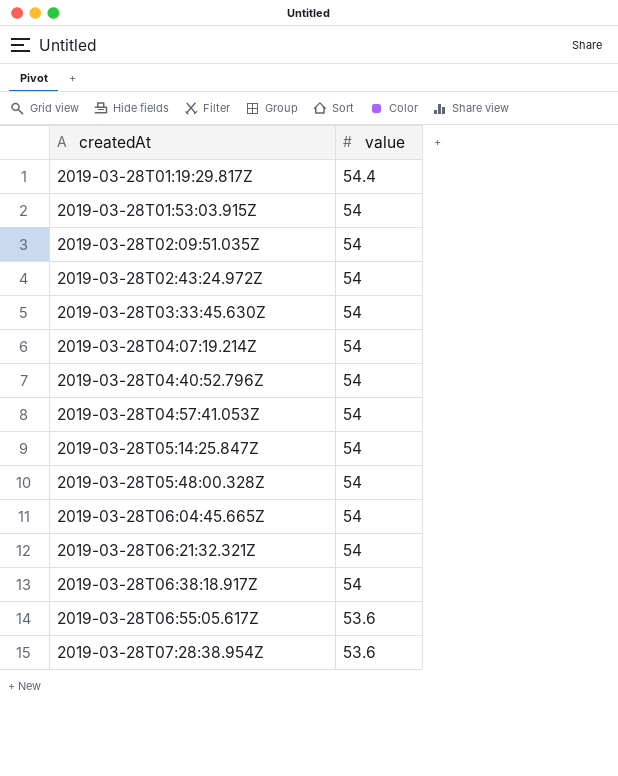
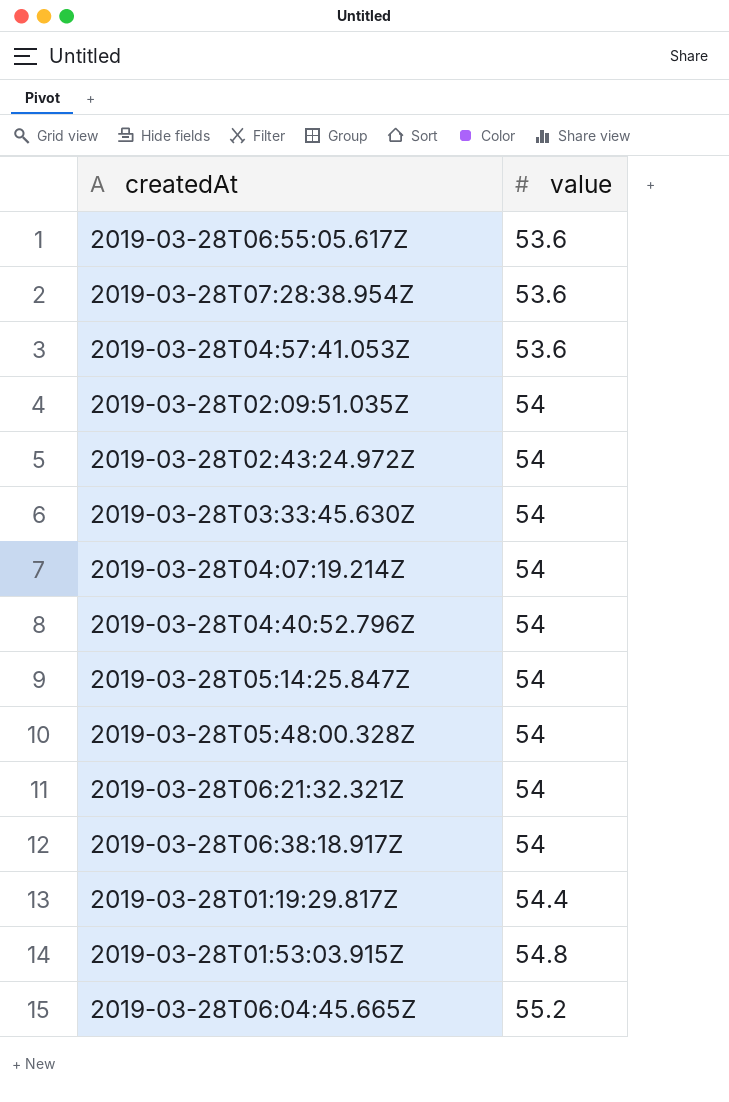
row order: createdAt ascending -> value ascending
2019-03-28T04:57:41.053Z | value: 54 -> 53.6
2019-03-28T01:53:03.915Z | value: 54 -> 54.8
2019-03-28T06:04:45.665Z | value: 54 -> 55.2

